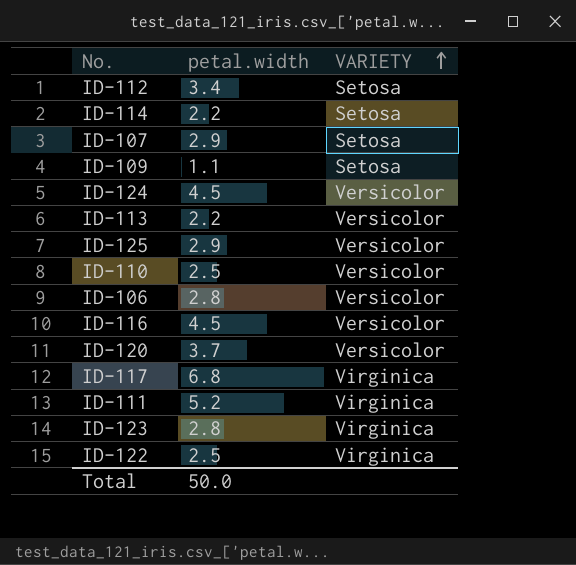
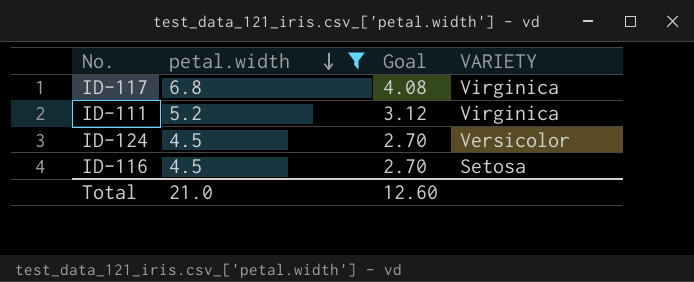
filter: none -> petal.width >= 4.5
row order: VARIETY ascending -> petal.width descending
column Goal | formula: none -> [petal.width] * 0.6
ID-116 | VARIETY: Versicolor -> Setosa
Total | petal.width: 50.0 -> 21.0

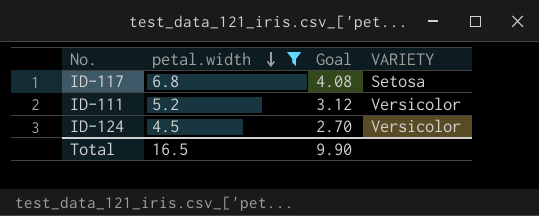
row ID-116: 4.5 | 2.70 | Setosa -> none
ID-117 | VARIETY: Virginica -> Setosa
ID-111 | VARIETY: Virginica -> Versicolor
Total | petal.width: 21.0 -> 16.5
Total | Goal: 12.60 -> 9.90

